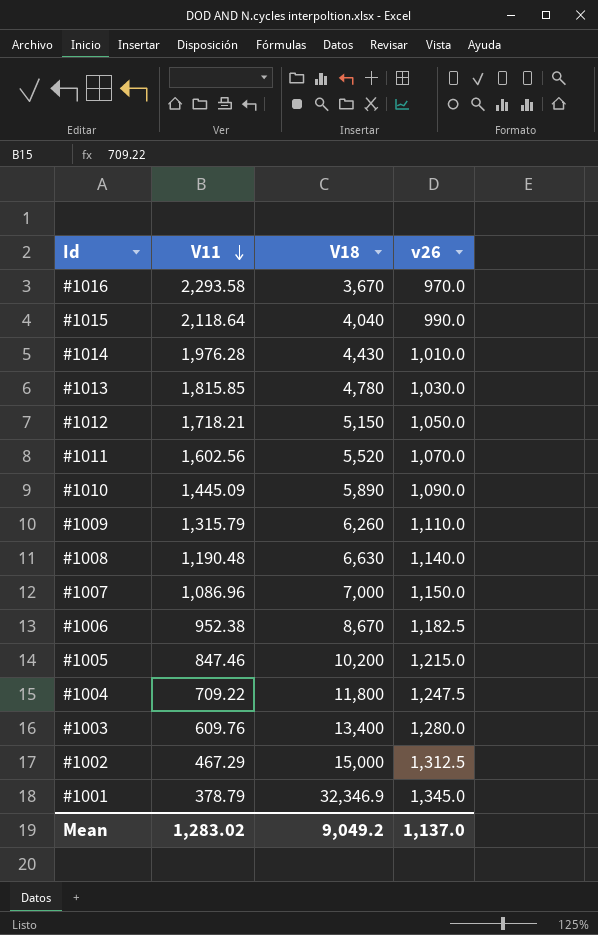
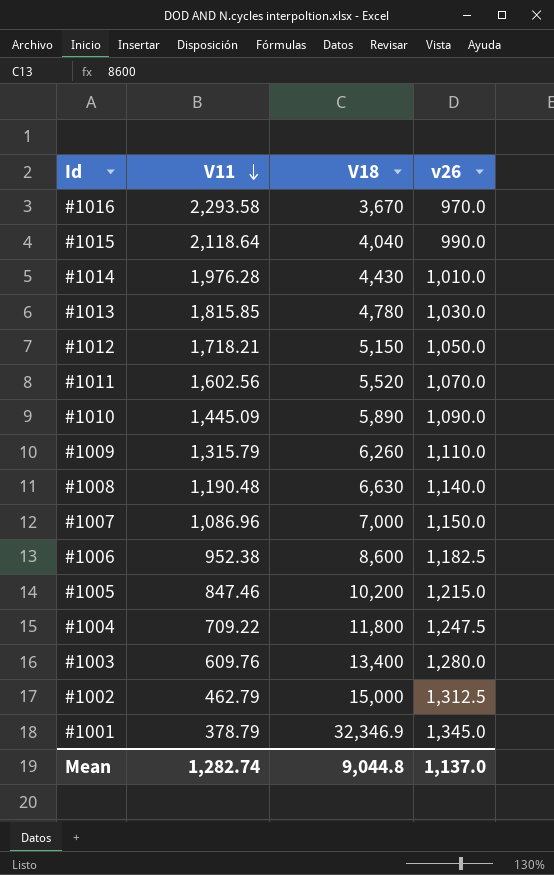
#1006 | V18: 8,670 -> 8,600
#1002 | V11: 467.29 -> 462.79
Mean | V11: 1,283.02 -> 1,282.74
Mean | V18: 9,049.2 -> 9,044.8

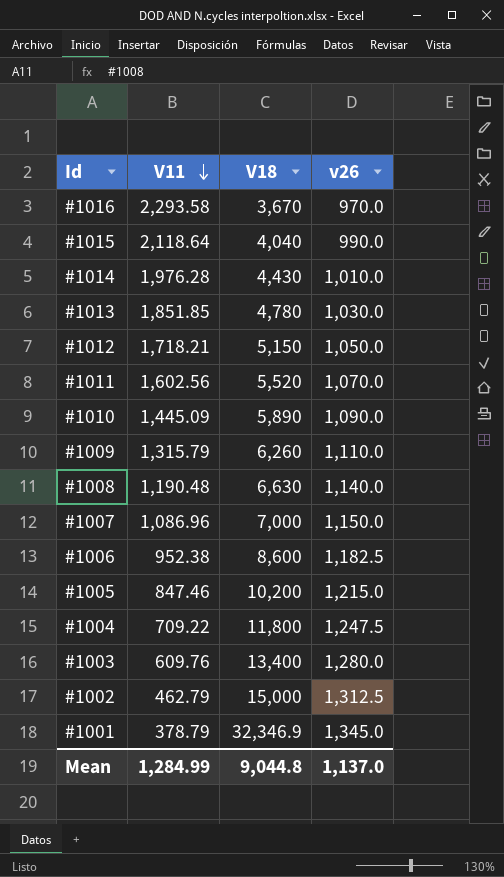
#1013 | V11: 1,815.85 -> 1,851.85
Mean | V11: 1,282.74 -> 1,284.99

